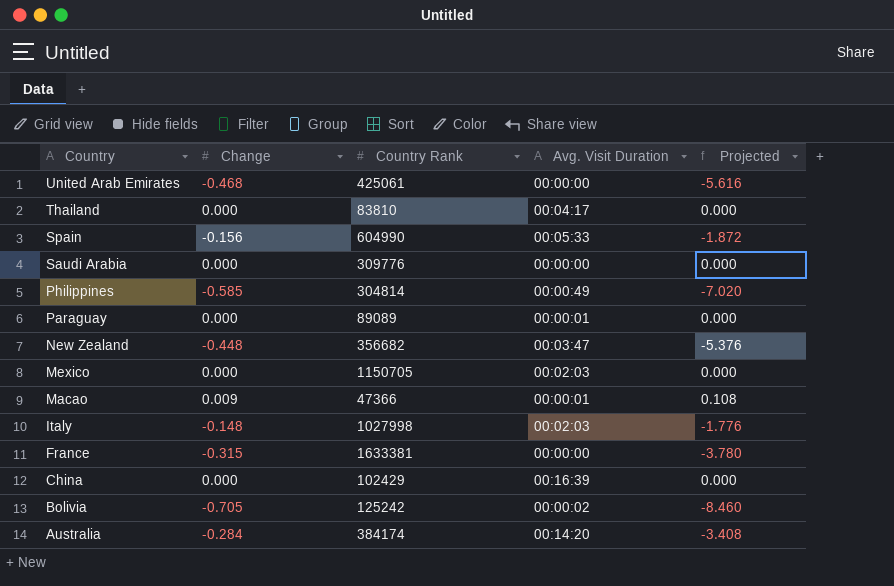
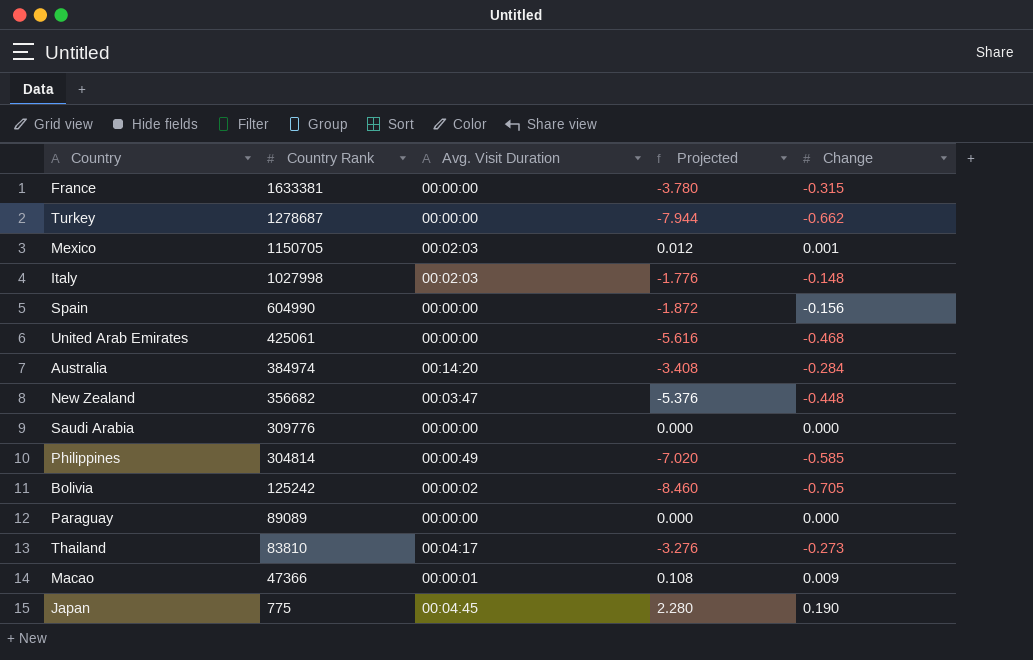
row order: Country descending -> Country Rank descending
column Change | position: 2 -> 5
row China: 0.000 | 102429 | 00:16:39 | 0.000 -> none
row Turkey: none -> 1278687 | 00:00:00 | -7.944 | -0.662
Mexico | Projected: 0.000 -> 0.012
Mexico | Change: 0.000 -> 0.001
Spain | Avg. Visit Duration: 00:05:33 -> 00:00:00
Australia | Country Rank: 384174 -> 384974
Paraguay | Avg. Visit Duration: 00:00:01 -> 00:00:00
Thailand | Projected: 0.000 -> -3.276
Thailand | Change: 0.000 -> -0.273
row Japan: none -> 775 | 00:04:45 | 2.280 | 0.190

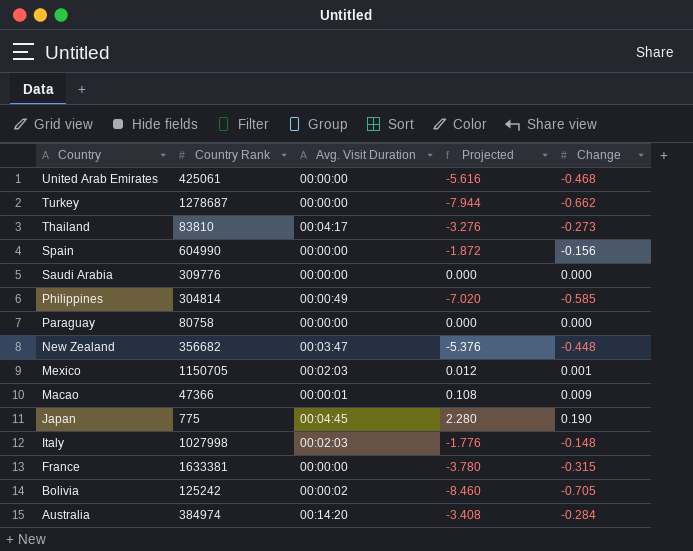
row order: Country Rank descending -> Country descending
Paraguay | Country Rank: 89089 -> 80758

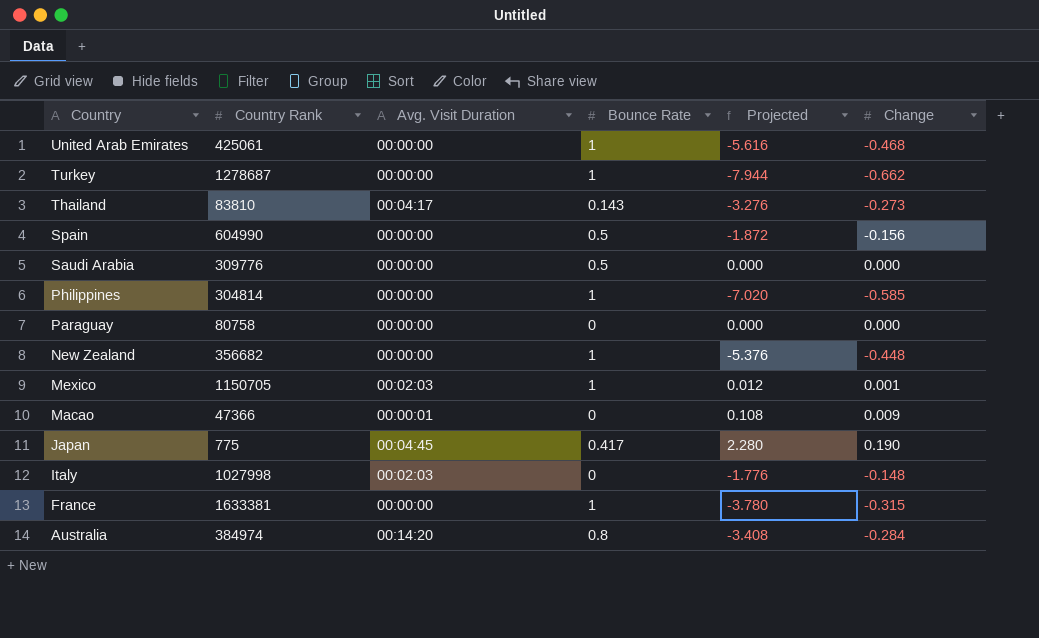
column Bounce Rate | position: none -> 4
row Bolivia: 125242 | 00:00:02 | -8.460 | -0.705 -> none
Philippines | Avg. Visit Duration: 00:00:49 -> 00:00:00
New Zealand | Avg. Visit Duration: 00:03:47 -> 00:00:00

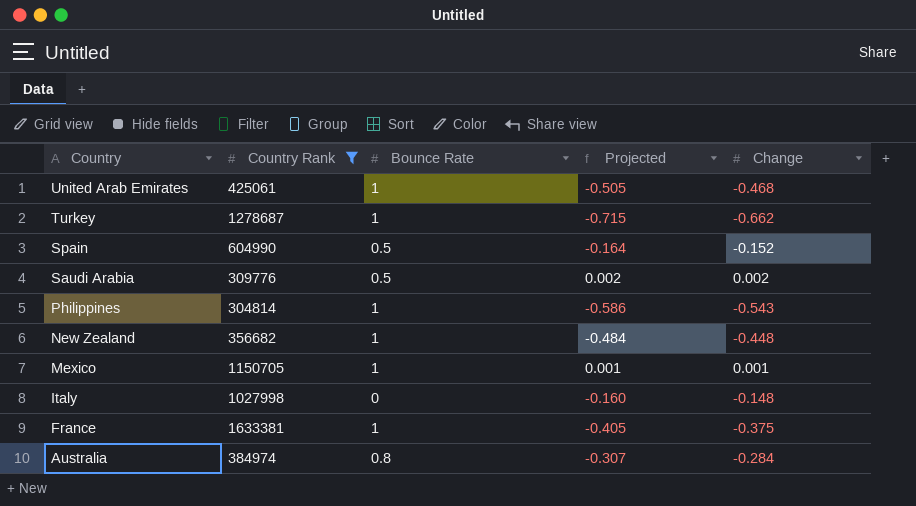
filter: none -> Country Rank >= 304814
column Avg. Visit Duration | position: 3 -> none
column Projected | formula: [Change] * 12 -> [Change] * 1.08
Spain | Change: -0.156 -> -0.152
Saudi Arabia | Change: 0.000 -> 0.002
Philippines | Change: -0.585 -> -0.543
France | Change: -0.315 -> -0.375

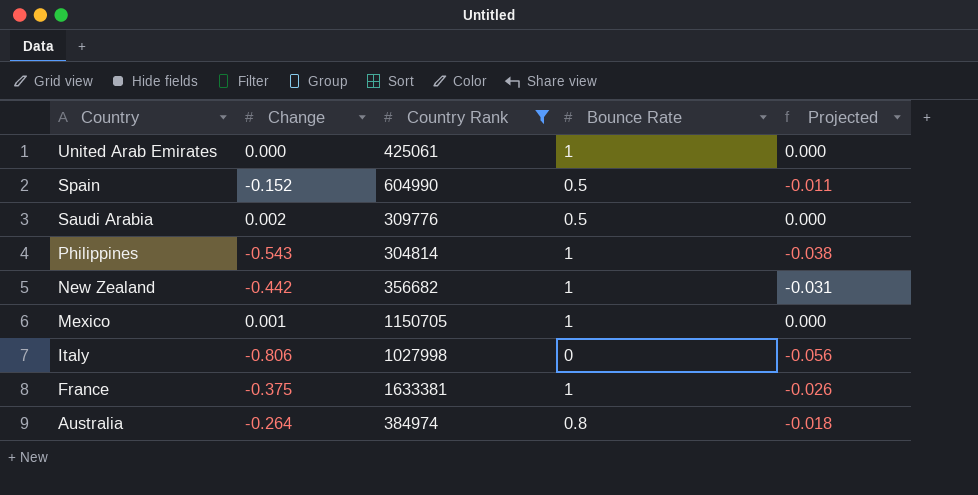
column Change | position: 5 -> 2
column Projected | formula: [Change] * 1.08 -> [Change] * 0.07
row Turkey: 1278687 | 1 | -0.715 | -0.662 -> none
United Arab Emirates | Change: -0.468 -> 0.000
New Zealand | Change: -0.448 -> -0.442
Italy | Change: -0.148 -> -0.806
Australia | Change: -0.284 -> -0.264

